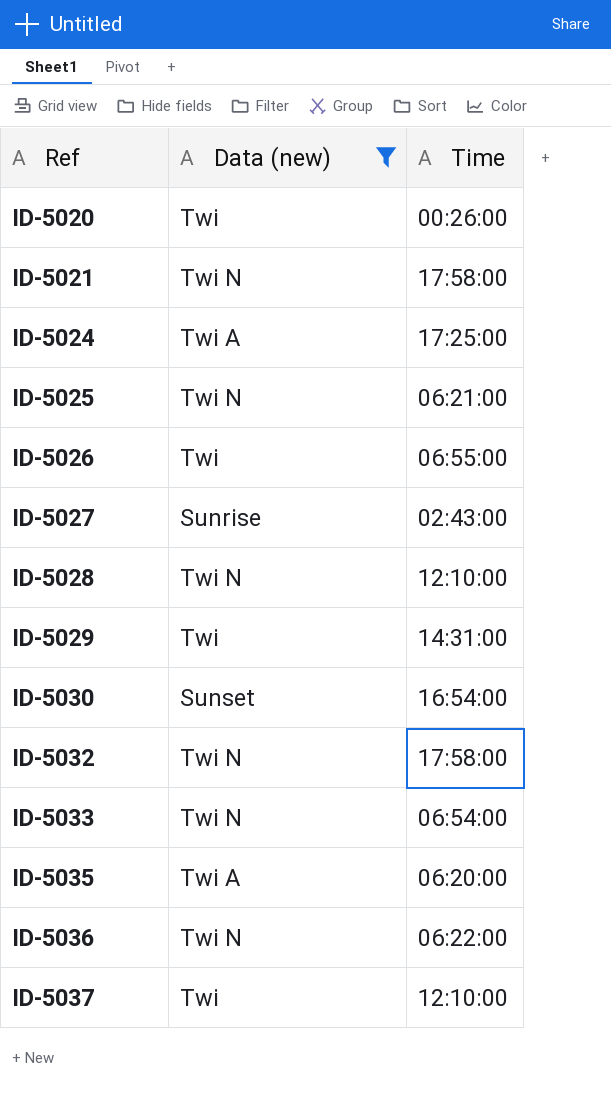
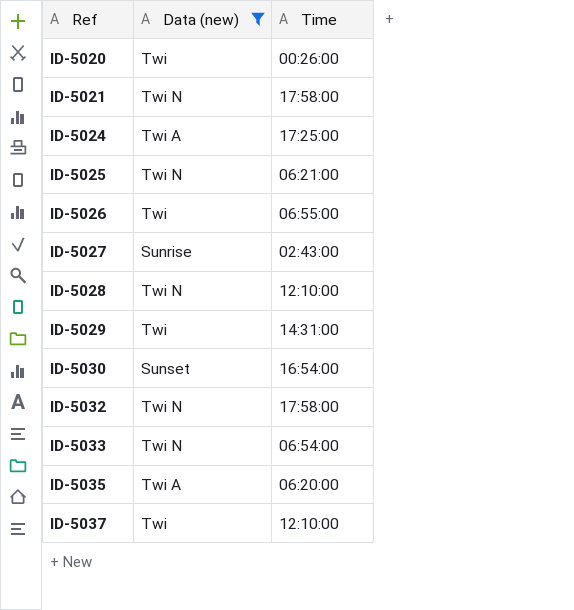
row ID-5036: Twi N | 06:22:00 -> none

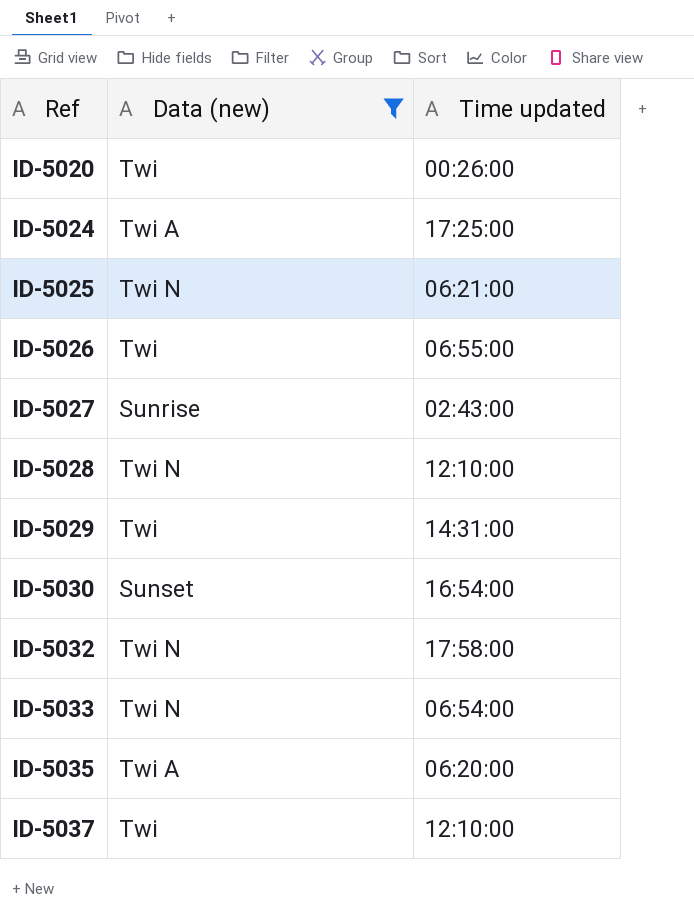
column name: Time -> Time updated
row ID-5021: Twi N | 17:58:00 -> none

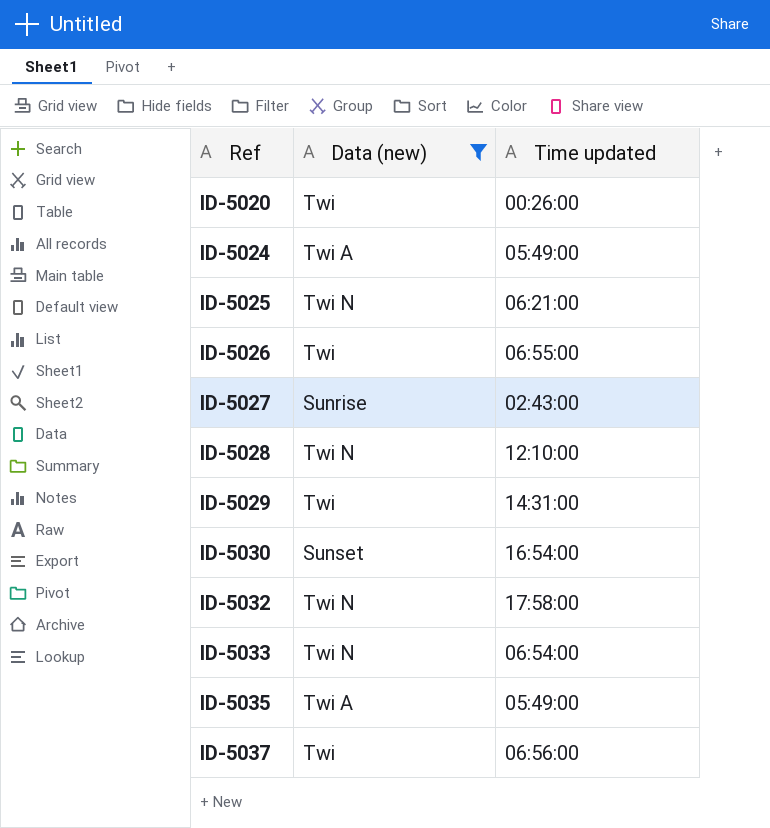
ID-5024 | Time updated: 17:25:00 -> 05:49:00
ID-5035 | Time updated: 06:20:00 -> 05:49:00
ID-5037 | Time updated: 12:10:00 -> 06:56:00

